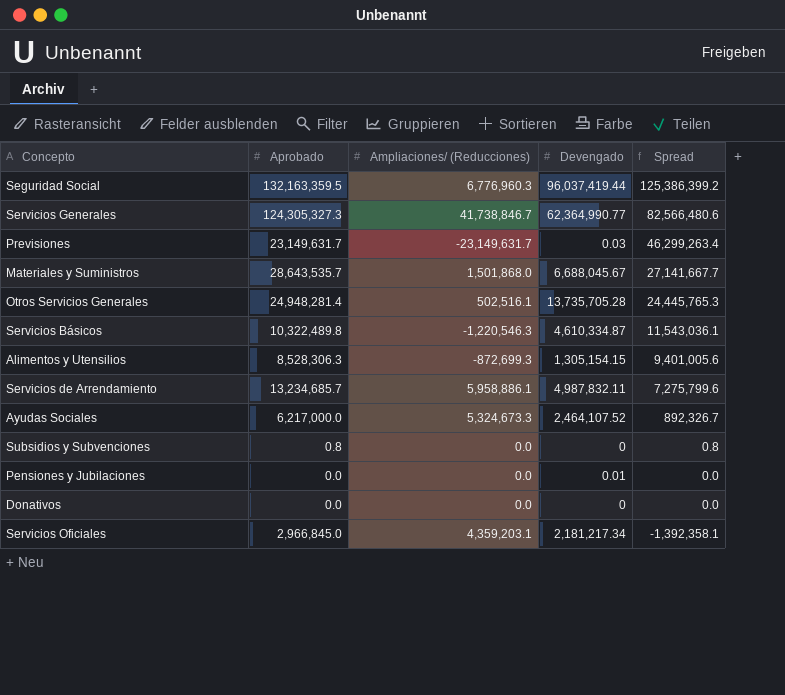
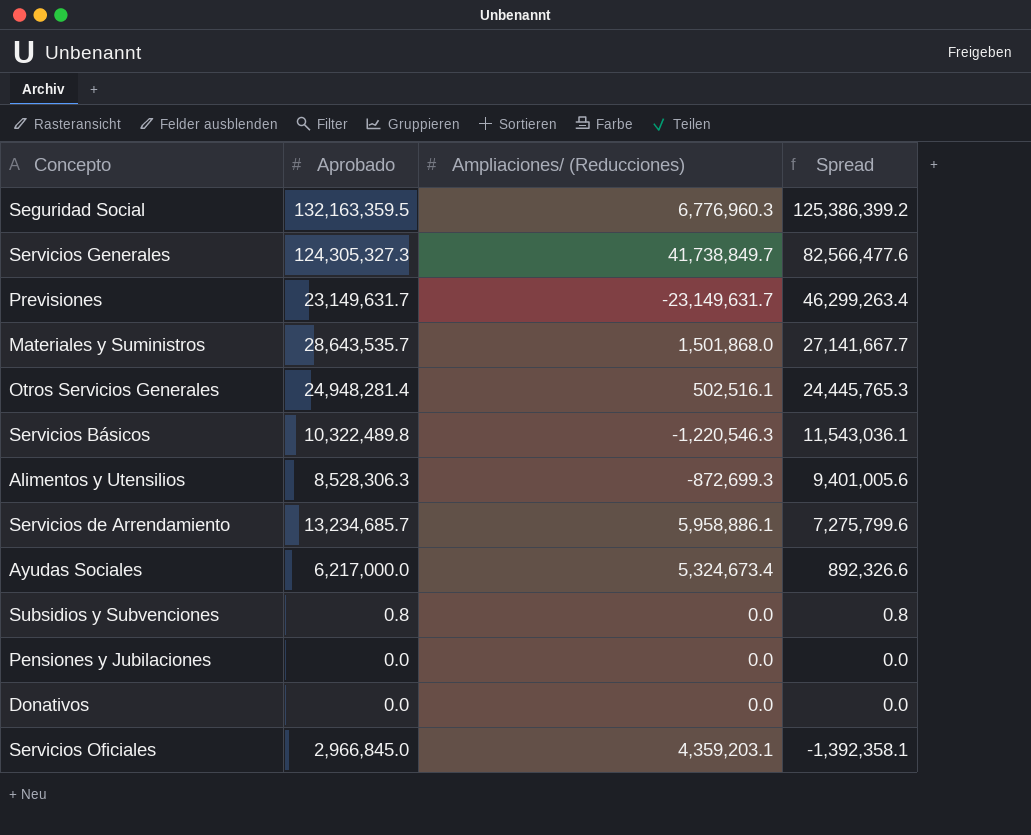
column Devengado | position: 4 -> none
Servicios Generales | Ampliaciones/ (Reducciones): 41,738,846.7 -> 41,738,849.7
Servicios Generales | Spread: 82,566,480.6 -> 82,566,477.6
Ayudas Sociales | Ampliaciones/ (Reducciones): 5,324,673.3 -> 5,324,673.4
Ayudas Sociales | Spread: 892,326.7 -> 892,326.6

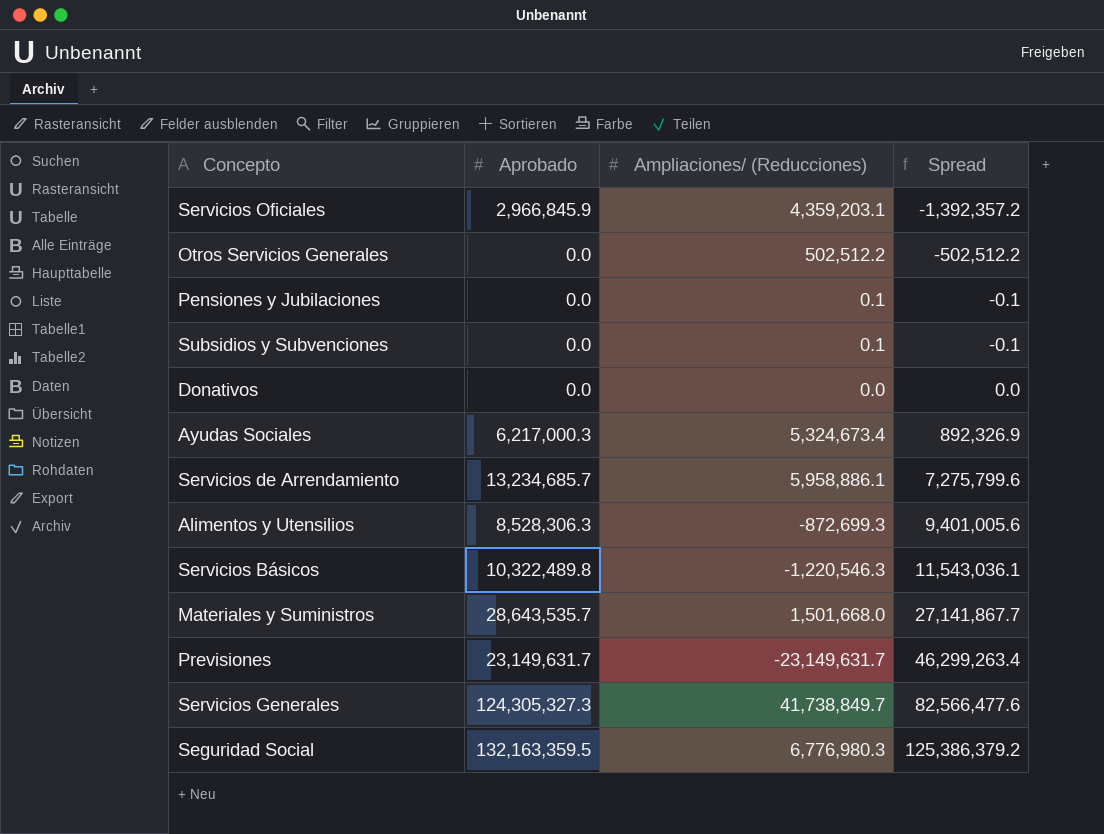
row order: Spread descending -> Spread ascending
Servicios Oficiales | Aprobado: 2,966,845.0 -> 2,966,845.9
Servicios Oficiales | Spread: -1,392,358.1 -> -1,392,357.2
Otros Servicios Generales | Aprobado: 24,948,281.4 -> 0.0
Otros Servicios Generales | Ampliaciones/ (Reducciones): 502,516.1 -> 502,512.2
Otros Servicios Generales | Spread: 24,445,765.3 -> -502,512.2
Pensiones y Jubilaciones | Ampliaciones/ (Reducciones): 0.0 -> 0.1
Pensiones y Jubilaciones | Spread: 0.0 -> -0.1
Subsidios y Subvenciones | Aprobado: 0.8 -> 0.0
Subsidios y Subvenciones | Ampliaciones/ (Reducciones): 0.0 -> 0.1
Subsidios y Subvenciones | Spread: 0.8 -> -0.1
Ayudas Sociales | Aprobado: 6,217,000.0 -> 6,217,000.3
Ayudas Sociales | Spread: 892,326.6 -> 892,326.9
Materiales y Suministros | Ampliaciones/ (Reducciones): 1,501,868.0 -> 1,501,668.0
Materiales y Suministros | Spread: 27,141,667.7 -> 27,141,867.7
Seguridad Social | Ampliaciones/ (Reducciones): 6,776,960.3 -> 6,776,980.3
Seguridad Social | Spread: 125,386,399.2 -> 125,386,379.2

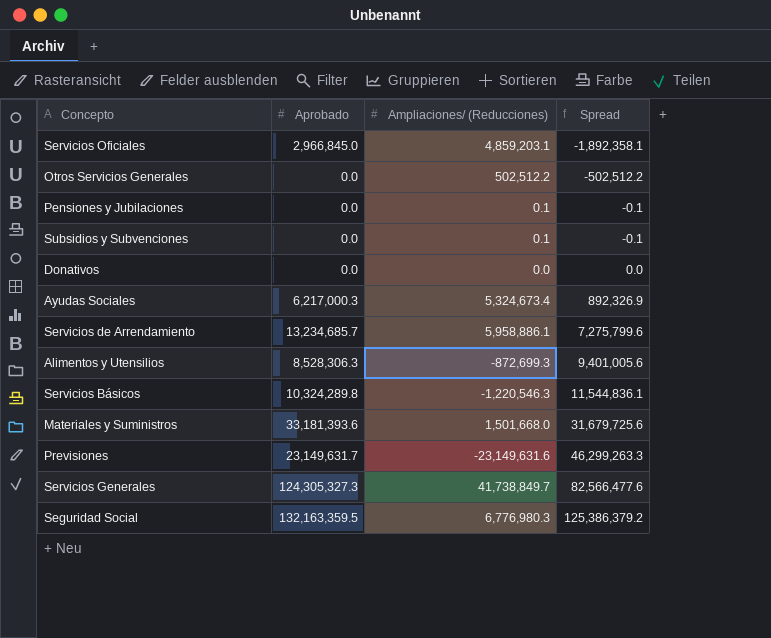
Servicios Oficiales | Aprobado: 2,966,845.9 -> 2,966,845.0
Servicios Oficiales | Ampliaciones/ (Reducciones): 4,359,203.1 -> 4,859,203.1
Servicios Oficiales | Spread: -1,392,357.2 -> -1,892,358.1
Servicios Básicos | Aprobado: 10,322,489.8 -> 10,324,289.8
Servicios Básicos | Spread: 11,543,036.1 -> 11,544,836.1
Materiales y Suministros | Aprobado: 28,643,535.7 -> 33,181,393.6
Materiales y Suministros | Spread: 27,141,867.7 -> 31,679,725.6
Previsiones | Ampliaciones/ (Reducciones): -23,149,631.7 -> -23,149,631.6
Previsiones | Spread: 46,299,263.4 -> 46,299,263.3

